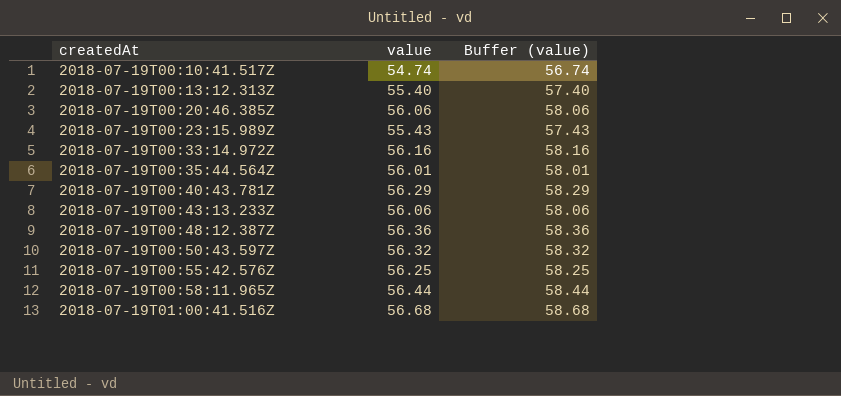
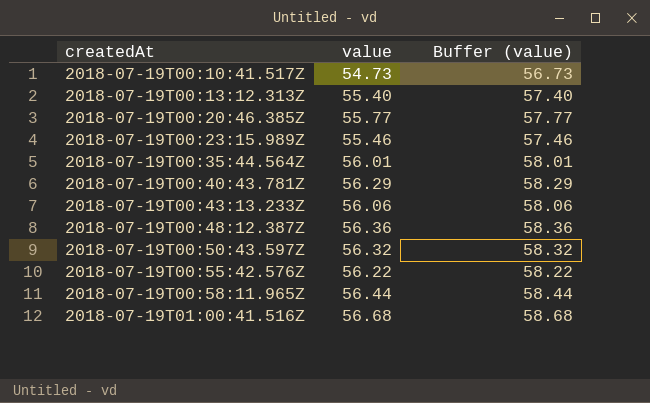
row 2018-07-19T00:33:14.972Z: 56.16 | 58.16 -> none
2018-07-19T00:10:41.517Z | value: 54.74 -> 54.73
2018-07-19T00:10:41.517Z | Buffer (value): 56.74 -> 56.73
2018-07-19T00:20:46.385Z | value: 56.06 -> 55.77
2018-07-19T00:20:46.385Z | Buffer (value): 58.06 -> 57.77
2018-07-19T00:23:15.989Z | value: 55.43 -> 55.46
2018-07-19T00:23:15.989Z | Buffer (value): 57.43 -> 57.46
2018-07-19T00:55:42.576Z | value: 56.25 -> 56.22
2018-07-19T00:55:42.576Z | Buffer (value): 58.25 -> 58.22

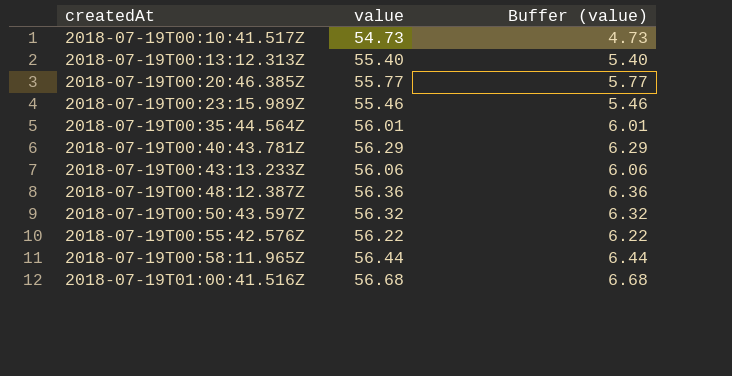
column Buffer (value) | formula: [value] + 2 -> [value] - 50

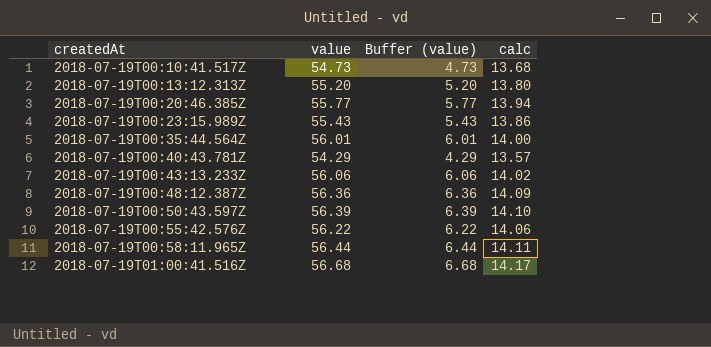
column calc | formula: none -> [value] * 0.25
2018-07-19T00:13:12.313Z | value: 55.40 -> 55.20
2018-07-19T00:13:12.313Z | Buffer (value): 5.40 -> 5.20
2018-07-19T00:23:15.989Z | value: 55.46 -> 55.43
2018-07-19T00:23:15.989Z | Buffer (value): 5.46 -> 5.43
2018-07-19T00:40:43.781Z | value: 56.29 -> 54.29
2018-07-19T00:40:43.781Z | Buffer (value): 6.29 -> 4.29
2018-07-19T00:50:43.597Z | value: 56.32 -> 56.39
2018-07-19T00:50:43.597Z | Buffer (value): 6.32 -> 6.39

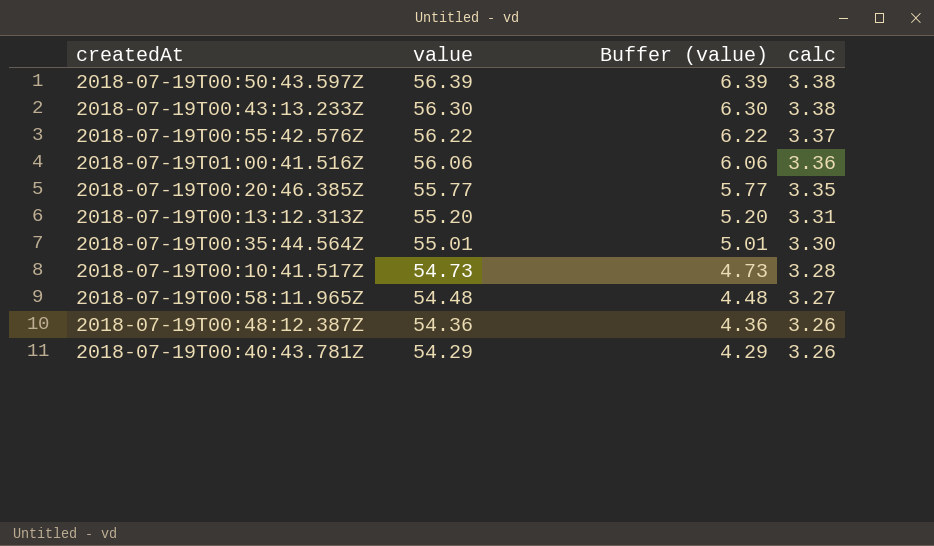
row order: createdAt ascending -> value descending
column calc | formula: [value] * 0.25 -> [value] * 0.06
row 2018-07-19T00:23:15.989Z: 55.43 | 5.43 | 13.86 -> none
2018-07-19T00:43:13.233Z | value: 56.06 -> 56.30
2018-07-19T00:43:13.233Z | Buffer (value): 6.06 -> 6.30
2018-07-19T01:00:41.516Z | value: 56.68 -> 56.06
2018-07-19T01:00:41.516Z | Buffer (value): 6.68 -> 6.06
2018-07-19T00:35:44.564Z | value: 56.01 -> 55.01
2018-07-19T00:35:44.564Z | Buffer (value): 6.01 -> 5.01
2018-07-19T00:58:11.965Z | value: 56.44 -> 54.48
2018-07-19T00:58:11.965Z | Buffer (value): 6.44 -> 4.48
2018-07-19T00:48:12.387Z | value: 56.36 -> 54.36
2018-07-19T00:48:12.387Z | Buffer (value): 6.36 -> 4.36

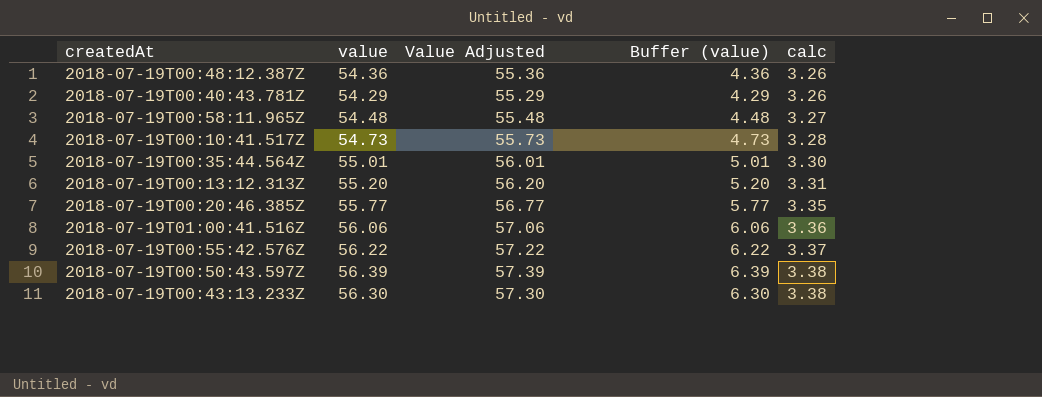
row order: value descending -> calc ascending
column Value Adjusted | formula: none -> [value] + 1

